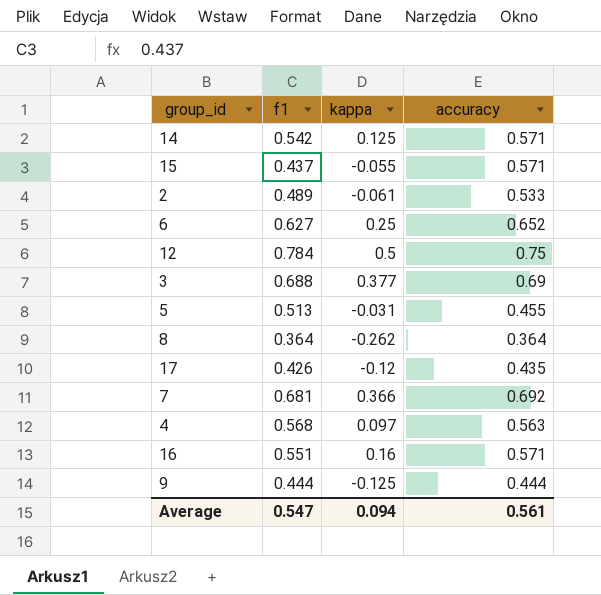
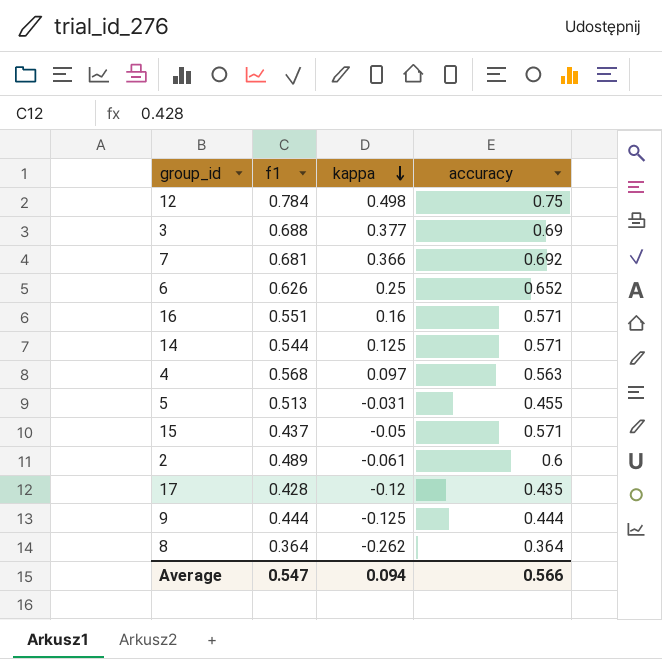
row order: none -> kappa descending
12 | kappa: 0.5 -> 0.498
6 | f1: 0.627 -> 0.626
14 | f1: 0.542 -> 0.544
15 | kappa: -0.055 -> -0.05
2 | accuracy: 0.533 -> 0.6
17 | f1: 0.426 -> 0.428
Average | accuracy: 0.561 -> 0.566

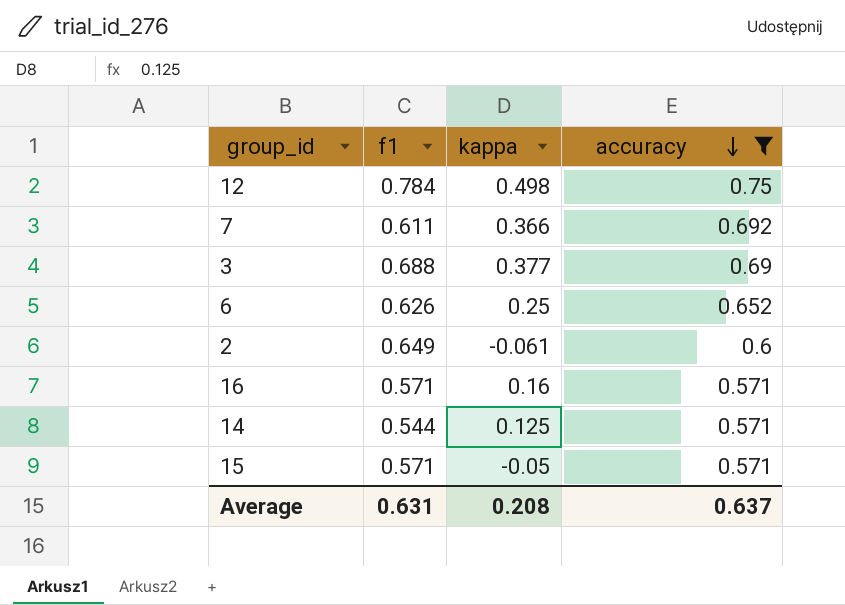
filter: none -> accuracy >= 0.571
row order: kappa descending -> accuracy descending
7 | f1: 0.681 -> 0.611
2 | f1: 0.489 -> 0.649
16 | f1: 0.551 -> 0.571
15 | f1: 0.437 -> 0.571
Average | f1: 0.547 -> 0.631
Average | kappa: 0.094 -> 0.208
Average | accuracy: 0.566 -> 0.637

